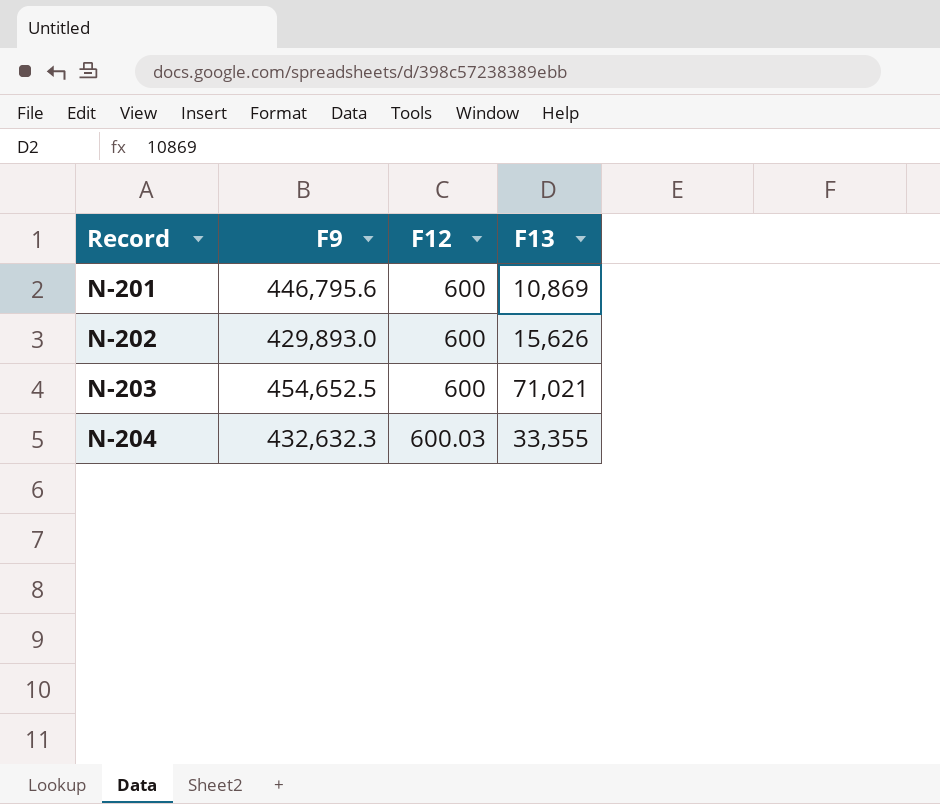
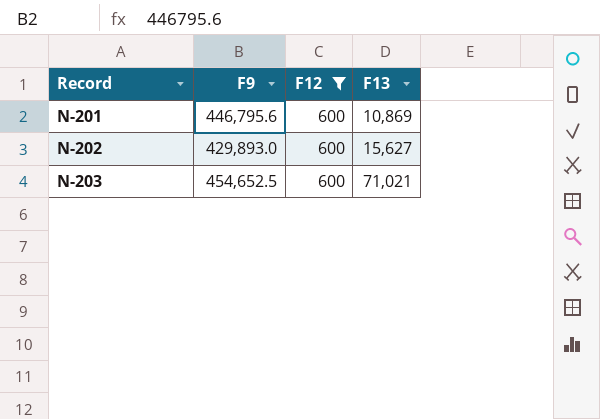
filter: none -> F12 = 600
N-202 | F13: 15,626 -> 15,627

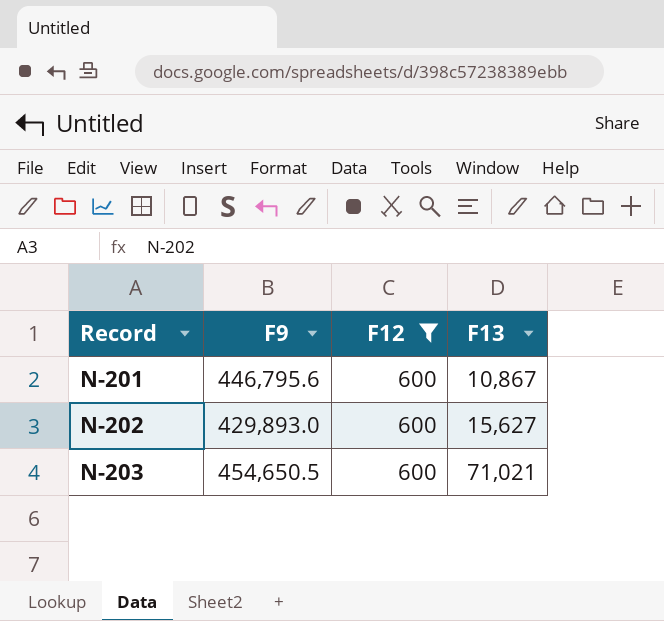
N-201 | F13: 10,869 -> 10,867
N-203 | F9: 454,652.5 -> 454,650.5

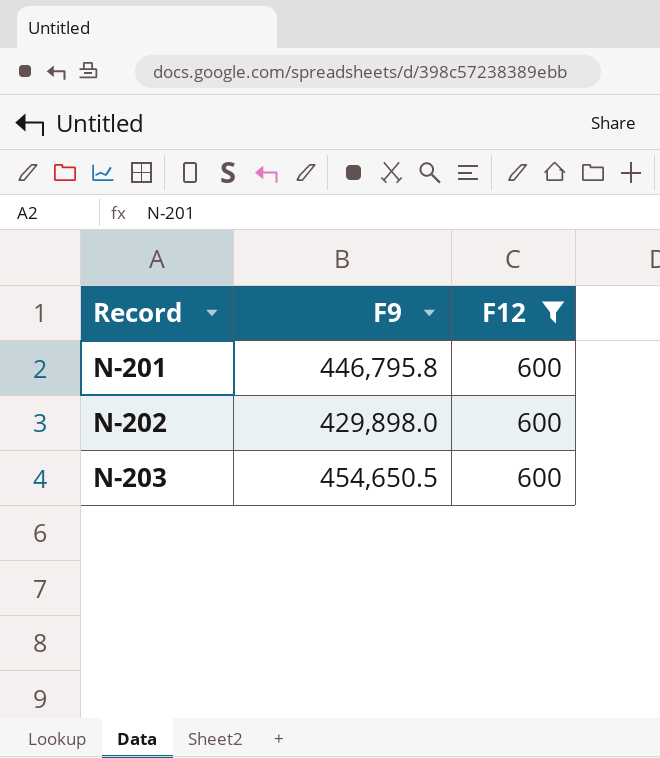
column F13 | position: 4 -> none
N-201 | F9: 446,795.6 -> 446,795.8
N-202 | F9: 429,893.0 -> 429,898.0

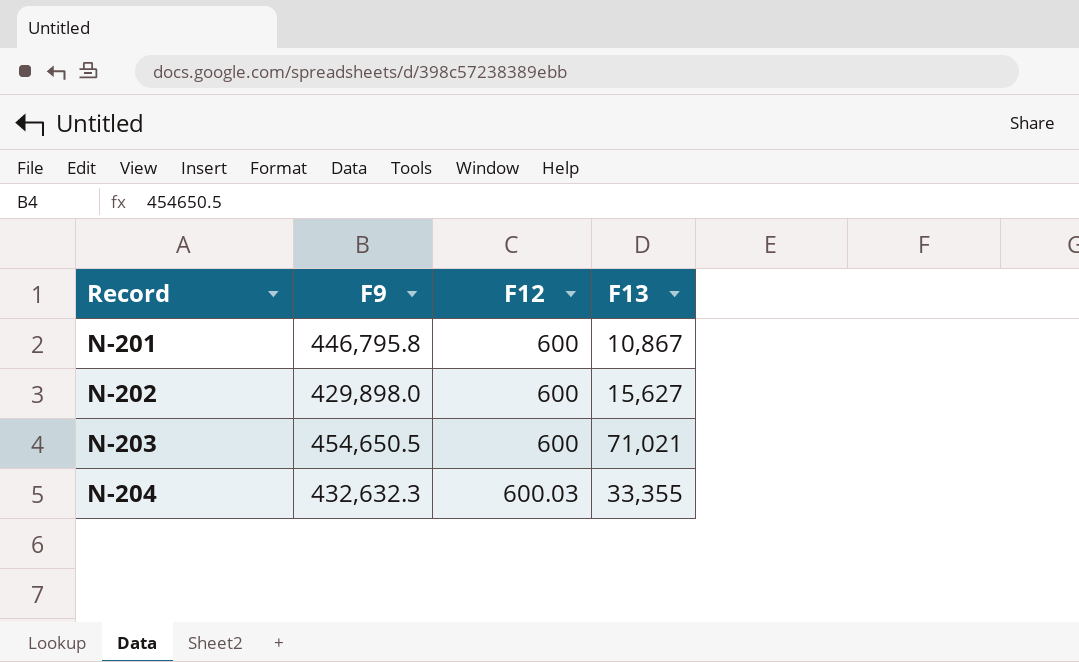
filter: F12 = 600 -> none
column F13 | position: none -> 4

